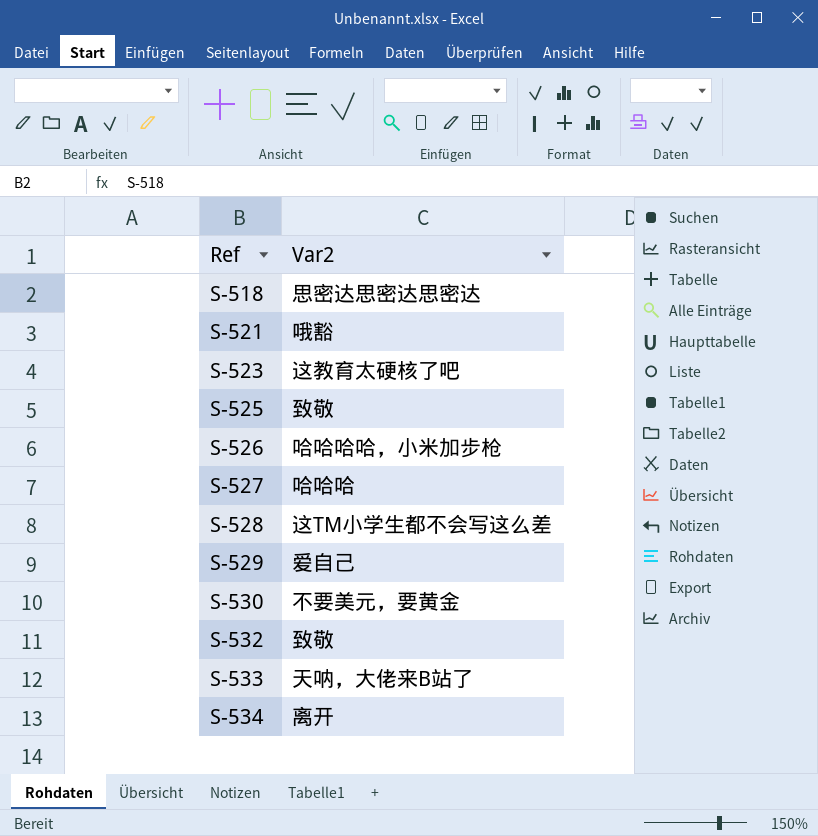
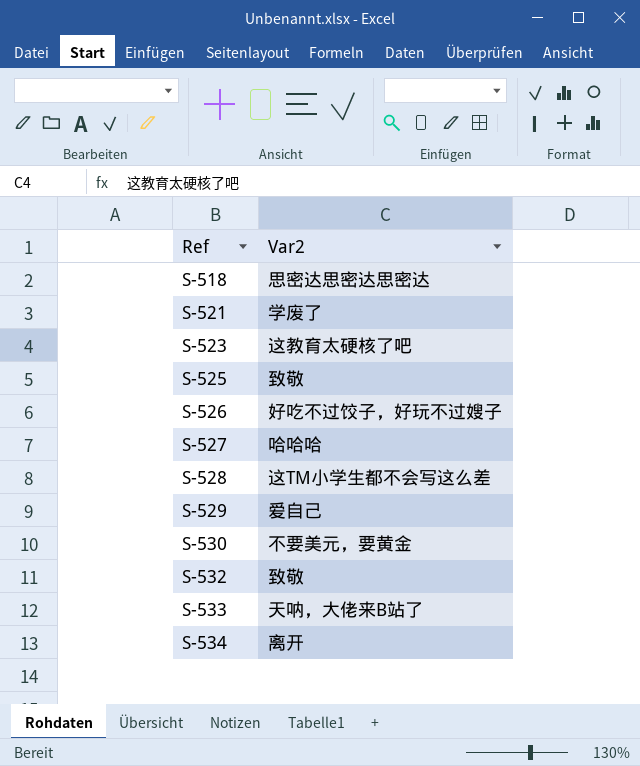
S-521 | Var2: 哦豁 -> 学废了
S-526 | Var2: 哈哈哈哈，小米加步枪 -> 好吃不过饺子，好玩不过嫂子

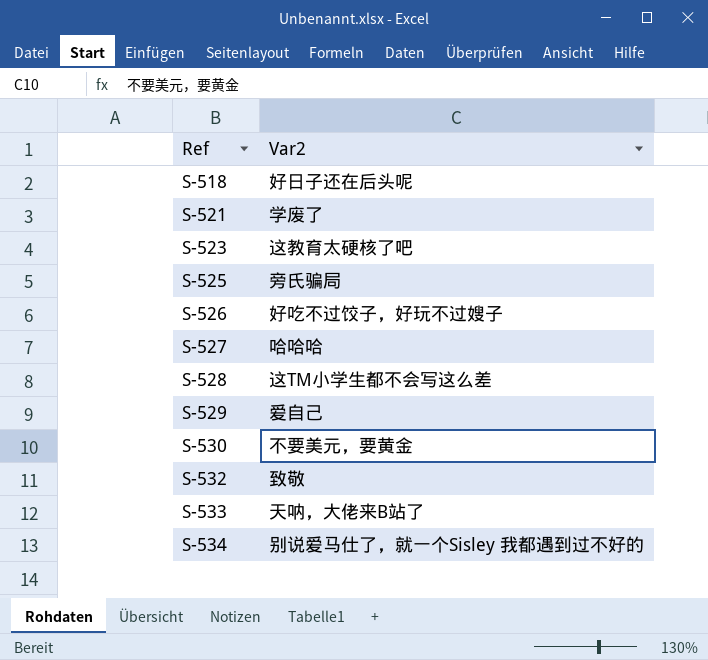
S-518 | Var2: 思密达思密达思密达 -> 好日子还在后头呢
S-525 | Var2: 致敬 -> 旁氏骗局
S-534 | Var2: 离开 -> 别说爱马仕了，就一个Sisley 我都遇到过不好的

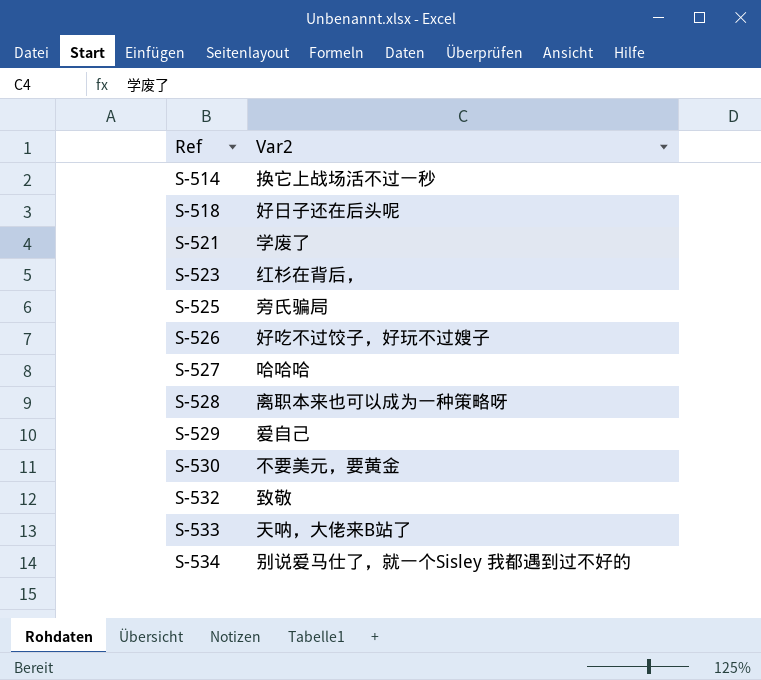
row S-514: none -> 换它上战场活不过一秒
S-523 | Var2: 这教育太硬核了吧 -> 红杉在背后，
S-528 | Var2: 这TM小学生都不会写这么差 -> 离职本来也可以成为一种策略呀

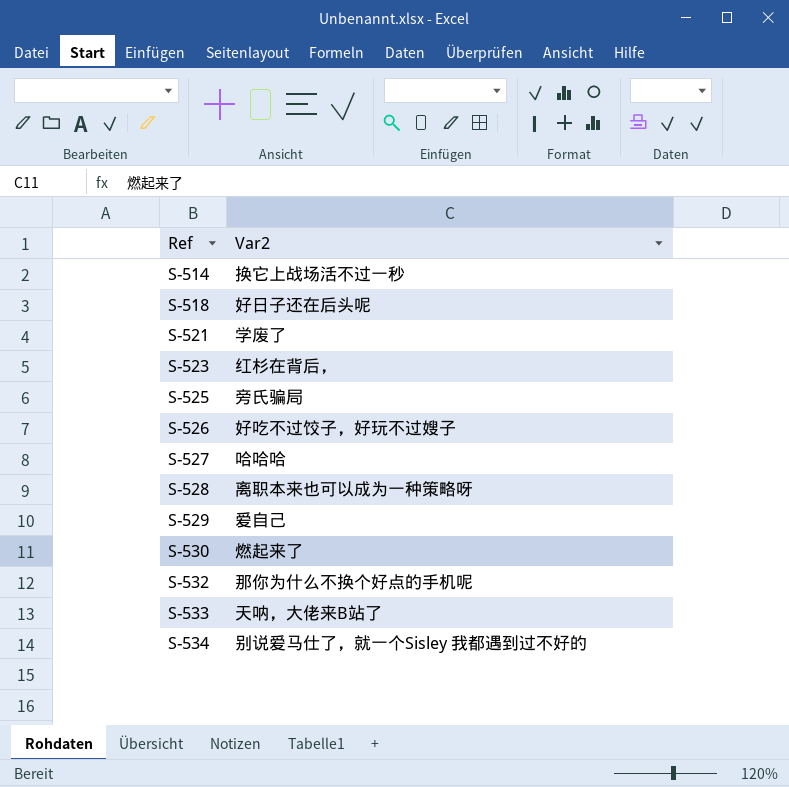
S-530 | Var2: 不要美元，要黄金 -> 燃起来了
S-532 | Var2: 致敬 -> 那你为什么不换个好点的手机呢

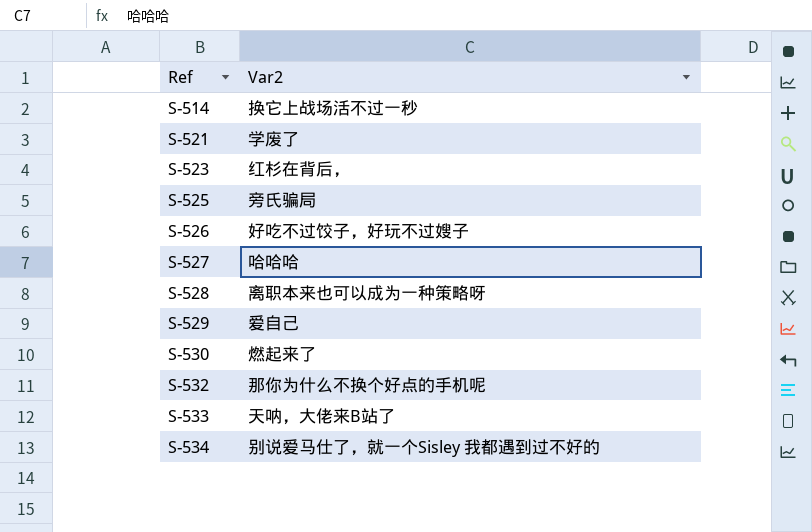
row S-518: 好日子还在后头呢 -> none

